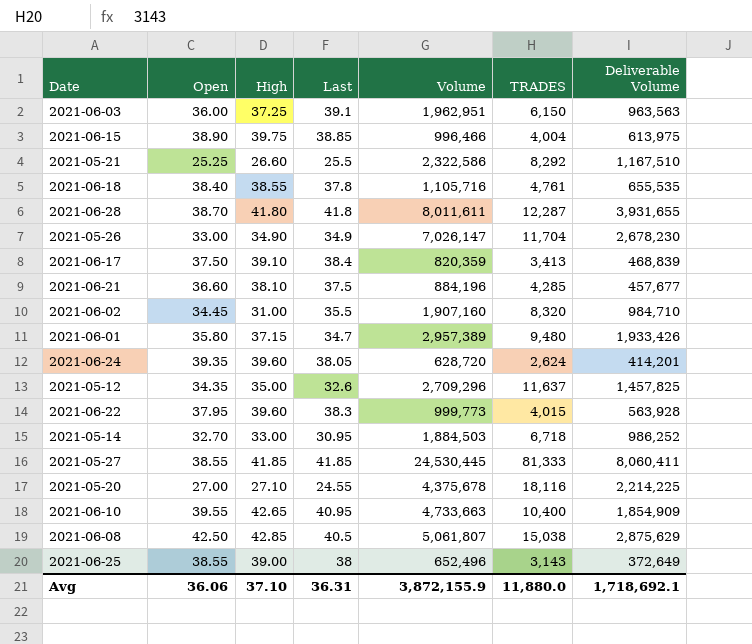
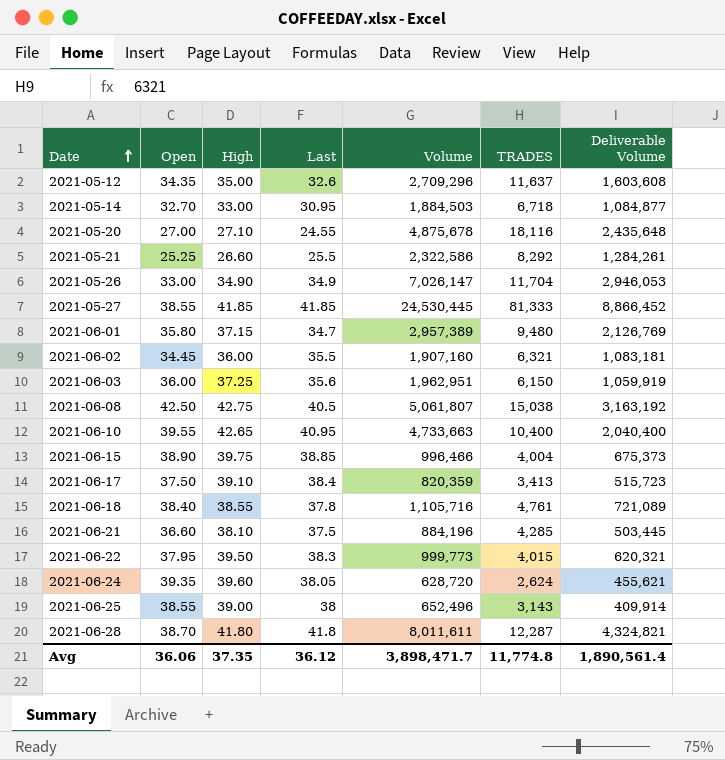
row order: none -> Date ascending
2021-05-12 | Deliverable Volume: 1,457,825 -> 1,603,608
2021-05-14 | Deliverable Volume: 986,252 -> 1,084,877
2021-05-20 | Volume: 4,375,678 -> 4,875,678
2021-05-20 | Deliverable Volume: 2,214,225 -> 2,435,648
2021-05-21 | Deliverable Volume: 1,167,510 -> 1,284,261
2021-05-26 | Deliverable Volume: 2,678,230 -> 2,946,053
2021-05-27 | Deliverable Volume: 8,060,411 -> 8,866,452
2021-06-01 | Deliverable Volume: 1,933,426 -> 2,126,769
2021-06-02 | High: 31.00 -> 36.00
2021-06-02 | TRADES: 8,320 -> 6,321
2021-06-02 | Deliverable Volume: 984,710 -> 1,083,181
2021-06-03 | Last: 39.1 -> 35.6
2021-06-03 | Deliverable Volume: 963,563 -> 1,059,919
2021-06-08 | High: 42.85 -> 42.75
2021-06-08 | Deliverable Volume: 2,875,629 -> 3,163,192
2021-06-10 | Deliverable Volume: 1,854,909 -> 2,040,400
2021-06-15 | Deliverable Volume: 613,975 -> 675,373
2021-06-17 | Deliverable Volume: 468,839 -> 515,723
2021-06-18 | Deliverable Volume: 655,535 -> 721,089
2021-06-21 | Deliverable Volume: 457,677 -> 503,445
2021-06-22 | High: 39.60 -> 39.50
2021-06-22 | Deliverable Volume: 563,928 -> 620,321
2021-06-24 | Deliverable Volume: 414,201 -> 455,621
2021-06-25 | Deliverable Volume: 372,649 -> 409,914
2021-06-28 | Deliverable Volume: 3,931,655 -> 4,324,821
Avg | High: 37.10 -> 37.35
Avg | Last: 36.31 -> 36.12
Avg | Volume: 3,872,155.9 -> 3,898,471.7
Avg | TRADES: 11,880.0 -> 11,774.8
Avg | Deliverable Volume: 1,718,692.1 -> 1,890,561.4

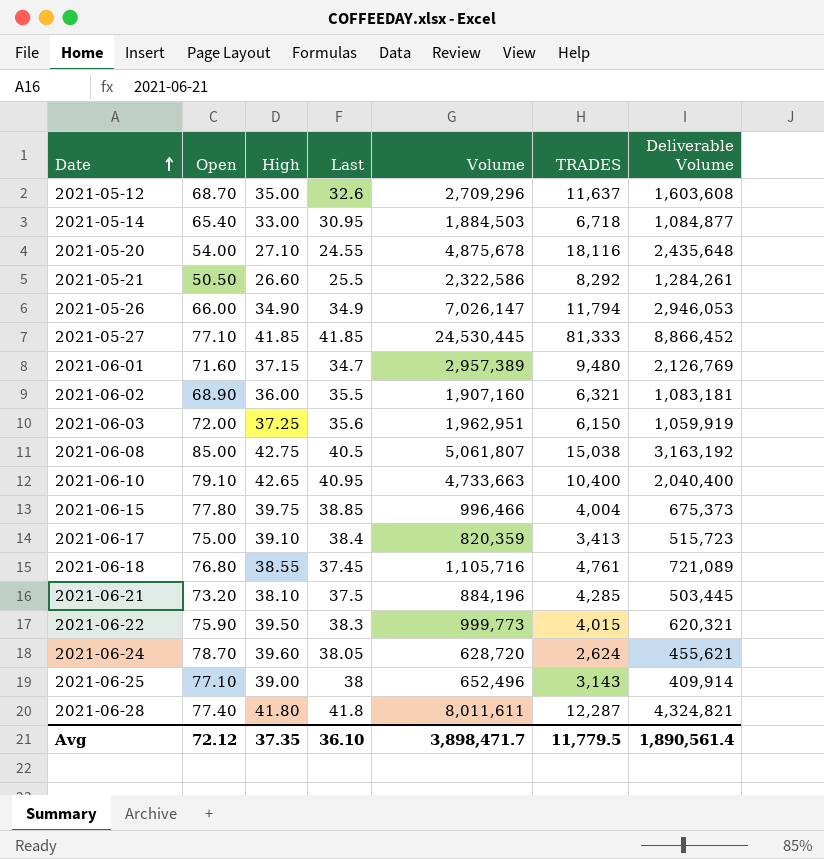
2021-05-12 | Open: 34.35 -> 68.70
2021-05-14 | Open: 32.70 -> 65.40
2021-05-20 | Open: 27.00 -> 54.00
2021-05-21 | Open: 25.25 -> 50.50
2021-05-26 | Open: 33.00 -> 66.00
2021-05-26 | TRADES: 11,704 -> 11,794
2021-05-27 | Open: 38.55 -> 77.10
2021-06-01 | Open: 35.80 -> 71.60
2021-06-02 | Open: 34.45 -> 68.90
2021-06-03 | Open: 36.00 -> 72.00
2021-06-08 | Open: 42.50 -> 85.00
2021-06-10 | Open: 39.55 -> 79.10
2021-06-15 | Open: 38.90 -> 77.80
2021-06-17 | Open: 37.50 -> 75.00
2021-06-18 | Open: 38.40 -> 76.80
2021-06-18 | Last: 37.8 -> 37.45
2021-06-21 | Open: 36.60 -> 73.20
2021-06-22 | Open: 37.95 -> 75.90
2021-06-24 | Open: 39.35 -> 78.70
2021-06-25 | Open: 38.55 -> 77.10
2021-06-28 | Open: 38.70 -> 77.40
Avg | Open: 36.06 -> 72.12
Avg | Last: 36.12 -> 36.10
Avg | TRADES: 11,774.8 -> 11,779.5

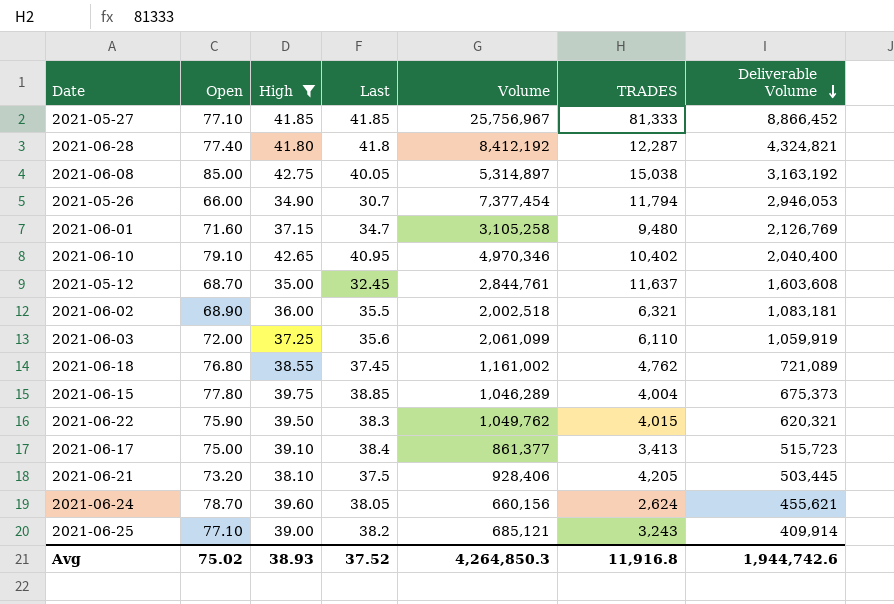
filter: none -> High >= 34.90
row order: Date ascending -> Deliverable Volume descending
2021-05-27 | Volume: 24,530,445 -> 25,756,967
2021-06-28 | Volume: 8,011,611 -> 8,412,192
2021-06-08 | Last: 40.5 -> 40.05
2021-06-08 | Volume: 5,061,807 -> 5,314,897
2021-05-26 | Last: 34.9 -> 30.7
2021-05-26 | Volume: 7,026,147 -> 7,377,454
2021-06-01 | Volume: 2,957,389 -> 3,105,258
2021-06-10 | Volume: 4,733,663 -> 4,970,346
2021-06-10 | TRADES: 10,400 -> 10,402
2021-05-12 | Last: 32.6 -> 32.45
2021-05-12 | Volume: 2,709,296 -> 2,844,761
2021-06-02 | Volume: 1,907,160 -> 2,002,518
2021-06-03 | Volume: 1,962,951 -> 2,061,099
2021-06-03 | TRADES: 6,150 -> 6,110
2021-06-18 | Volume: 1,105,716 -> 1,161,002
2021-06-18 | TRADES: 4,761 -> 4,762
2021-06-15 | Volume: 996,466 -> 1,046,289
2021-06-22 | Volume: 999,773 -> 1,049,762
2021-06-17 | Volume: 820,359 -> 861,377
2021-06-21 | Volume: 884,196 -> 928,406
2021-06-21 | TRADES: 4,285 -> 4,205
2021-06-24 | Volume: 628,720 -> 660,156
2021-06-25 | Last: 38 -> 38.2
2021-06-25 | Volume: 652,496 -> 685,121
2021-06-25 | TRADES: 3,143 -> 3,243
Avg | Open: 72.12 -> 75.02
Avg | High: 37.35 -> 38.93
Avg | Last: 36.10 -> 37.52
Avg | Volume: 3,898,471.7 -> 4,264,850.3
Avg | TRADES: 11,779.5 -> 11,916.8
Avg | Deliverable Volume: 1,890,561.4 -> 1,944,742.6

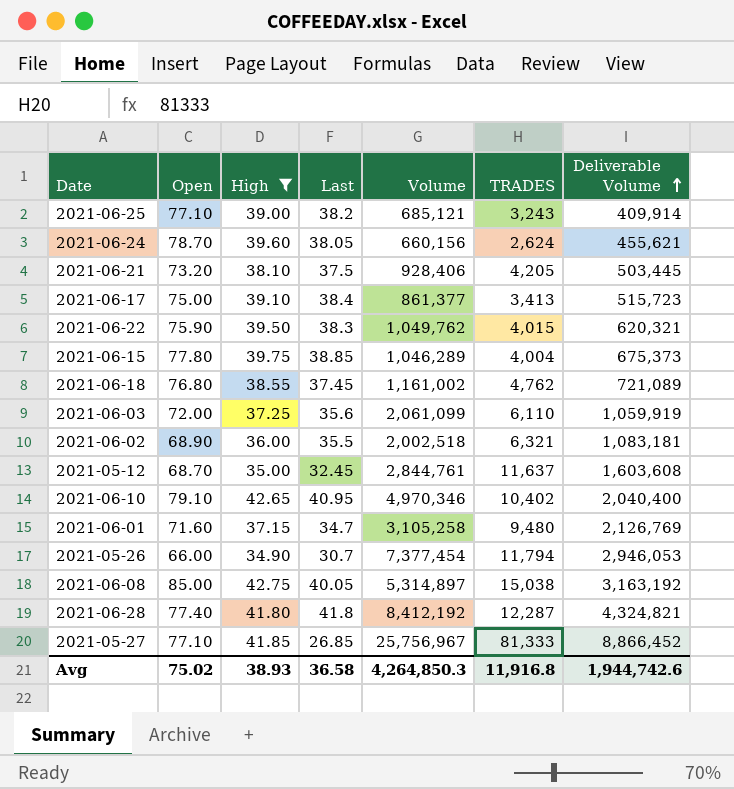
row order: Deliverable Volume descending -> Deliverable Volume ascending
2021-05-27 | Last: 41.85 -> 26.85
Avg | Last: 37.52 -> 36.58

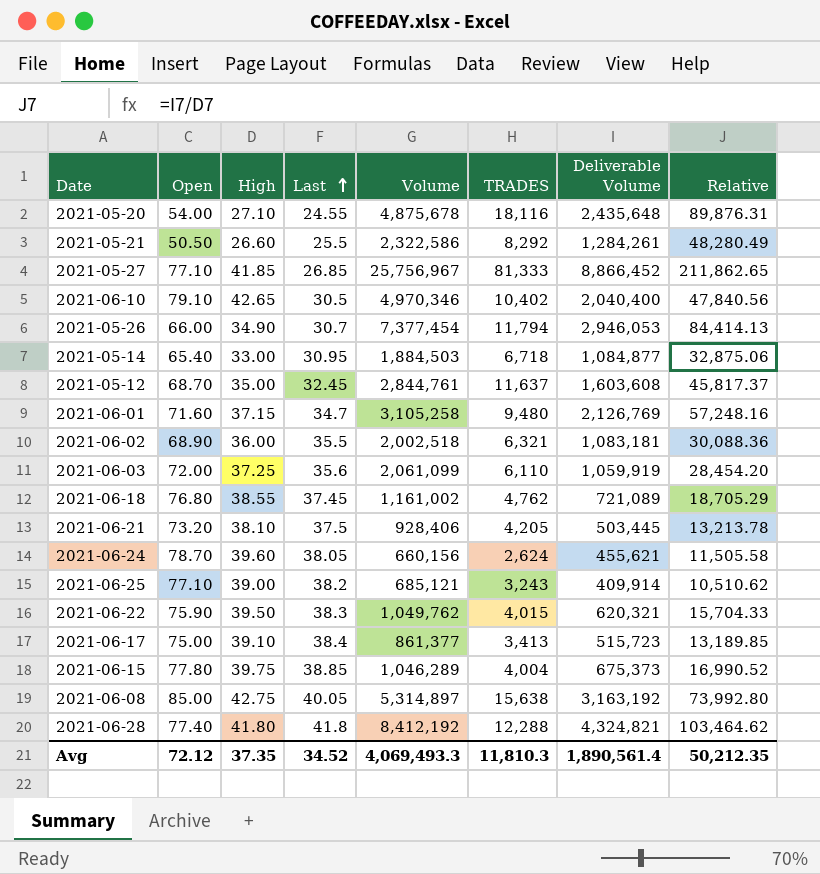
filter: High >= 34.90 -> none
row order: Deliverable Volume ascending -> Last ascending
column Relative | formula: none -> [Deliverable Volume] / [High]
2021-06-10 | Last: 40.95 -> 30.5
2021-06-08 | TRADES: 15,038 -> 15,638
2021-06-28 | TRADES: 12,287 -> 12,288
Avg | Open: 75.02 -> 72.12
Avg | High: 38.93 -> 37.35
Avg | Last: 36.58 -> 34.52
Avg | Volume: 4,264,850.3 -> 4,069,493.3
Avg | TRADES: 11,916.8 -> 11,810.3
Avg | Deliverable Volume: 1,944,742.6 -> 1,890,561.4

